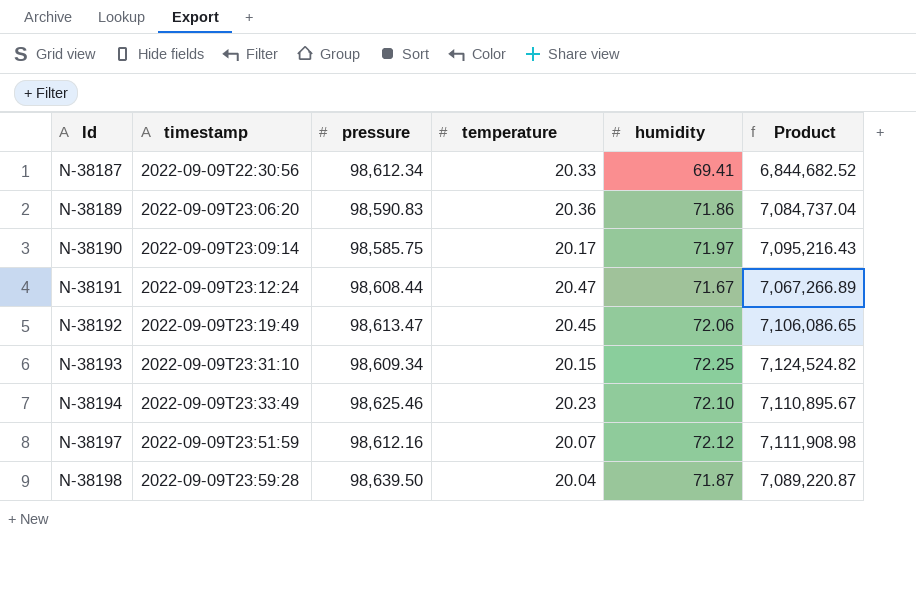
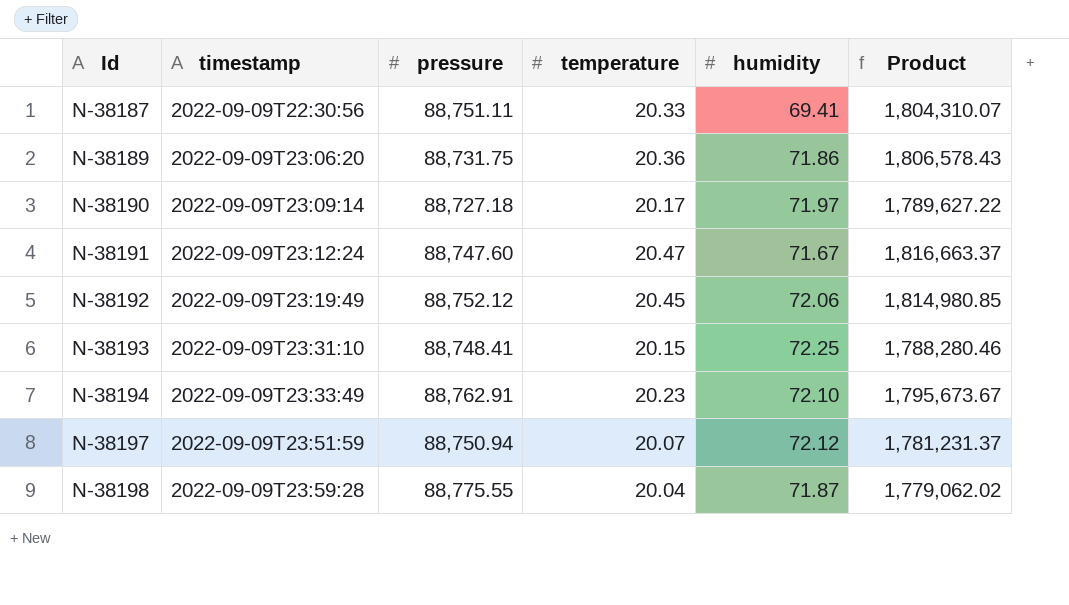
column Product | formula: [pressure] * [humidity] -> [pressure] * [temperature]
N-38187 | pressure: 98,612.34 -> 88,751.11
N-38189 | pressure: 98,590.83 -> 88,731.75
N-38190 | pressure: 98,585.75 -> 88,727.18
N-38191 | pressure: 98,608.44 -> 88,747.60
N-38192 | pressure: 98,613.47 -> 88,752.12
N-38193 | pressure: 98,609.34 -> 88,748.41
N-38194 | pressure: 98,625.46 -> 88,762.91
N-38197 | pressure: 98,612.16 -> 88,750.94
N-38198 | pressure: 98,639.50 -> 88,775.55

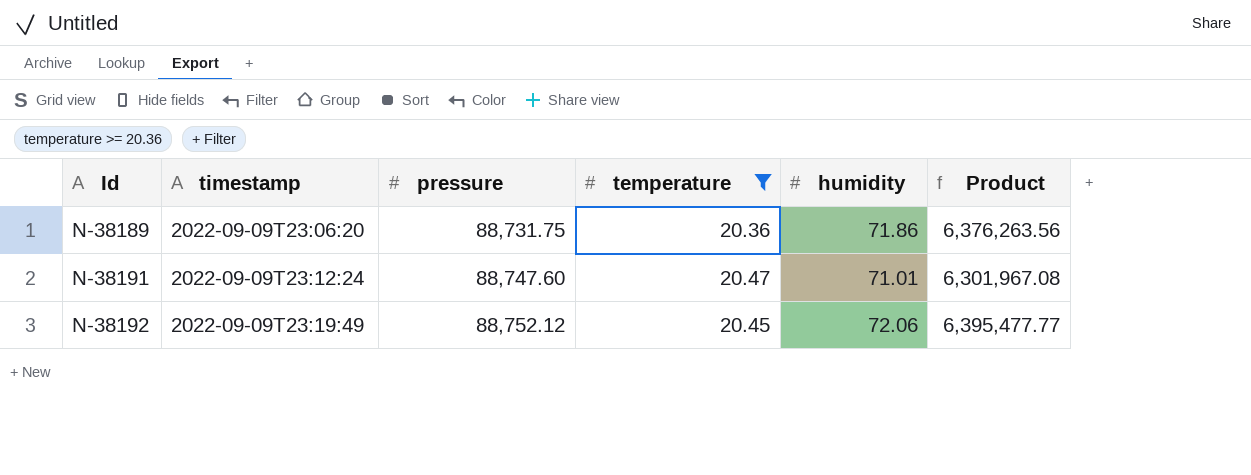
filter: none -> temperature >= 20.36
column Product | formula: [pressure] * [temperature] -> [pressure] * [humidity]
N-38191 | humidity: 71.67 -> 71.01

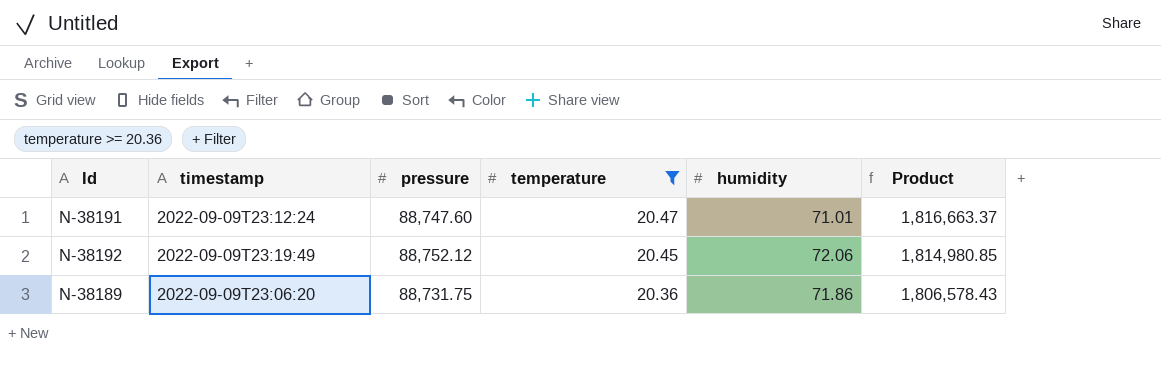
row order: Id ascending -> temperature descending
column Product | formula: [pressure] * [humidity] -> [pressure] * [temperature]

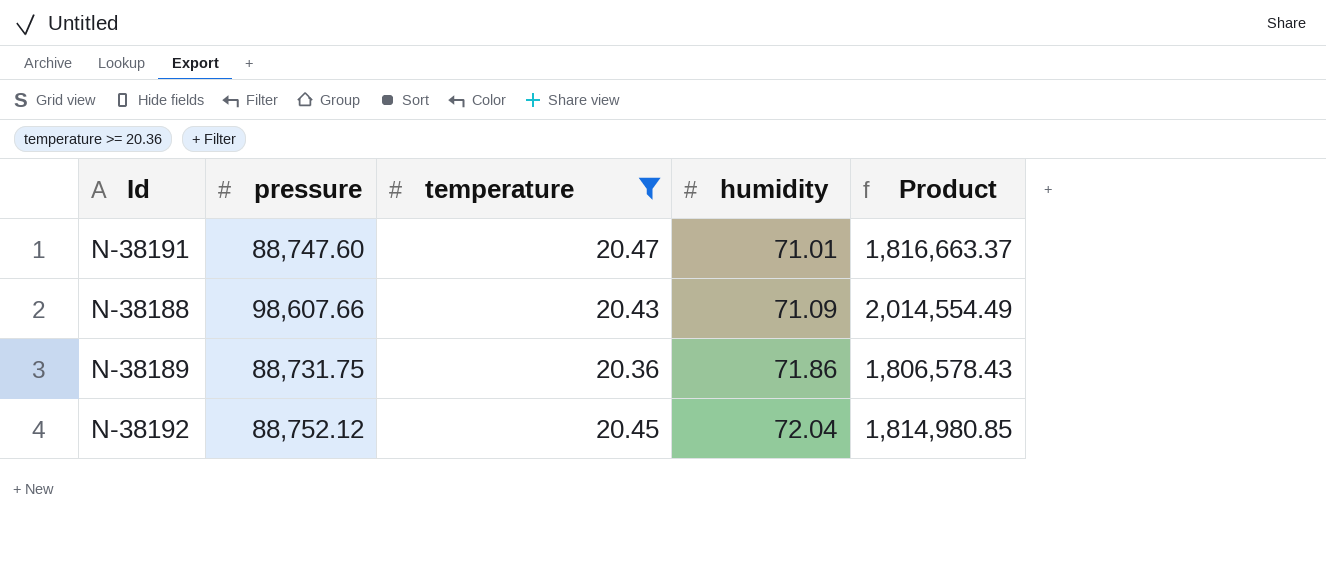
row order: temperature descending -> humidity ascending
column timestamp | position: 2 -> none
row N-38188: none -> 98,607.66 | 20.43 | 71.09 | 2,014,554.49
N-38192 | humidity: 72.06 -> 72.04

